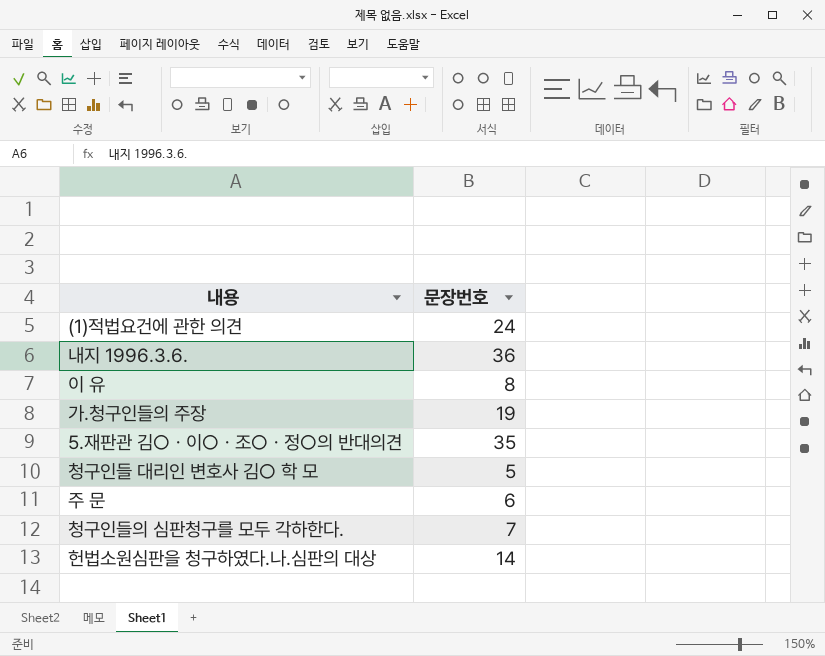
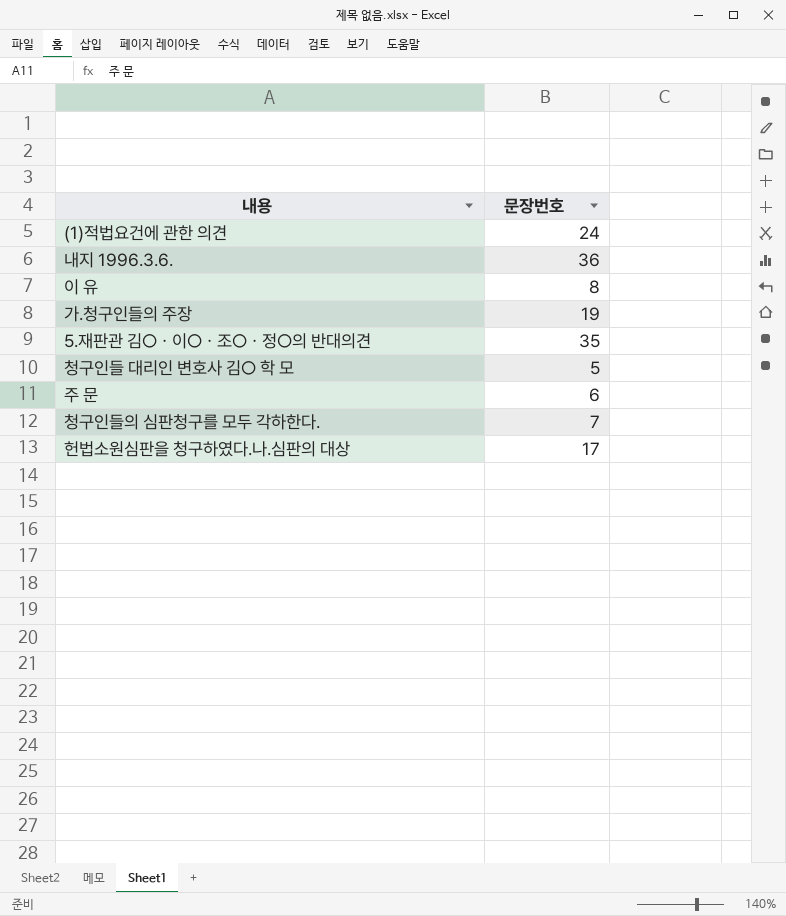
헌법소원심판을 청구하였다.나.심판의 대상 | 문장번호: 14 -> 17

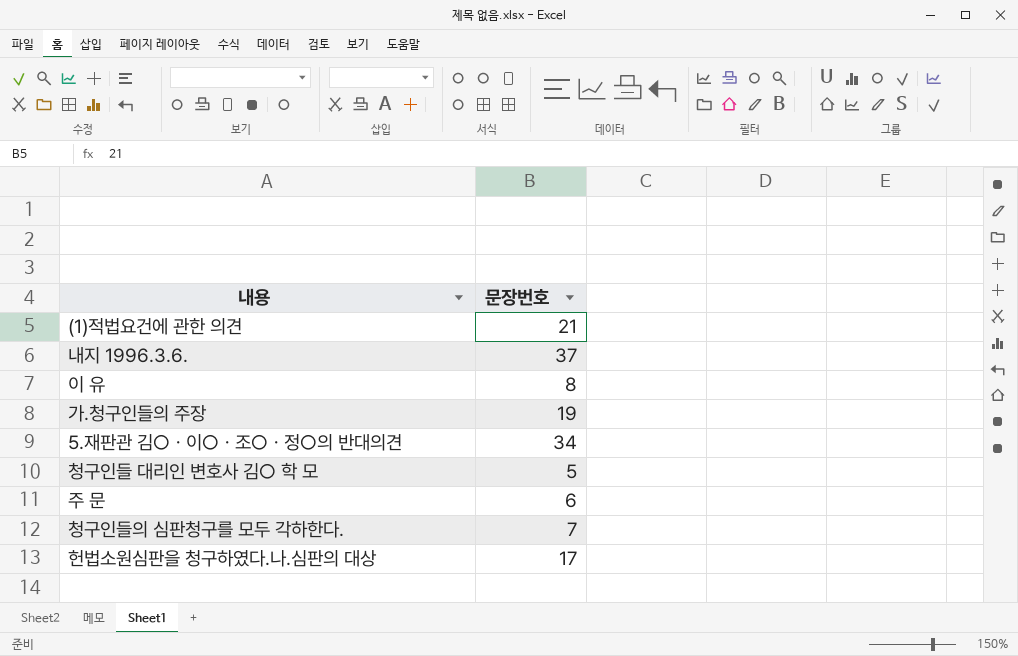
(1)적법요건에 관한 의견 | 문장번호: 24 -> 21
내지 1996.3.6. | 문장번호: 36 -> 37
5.재판관 김○ㆍ이○ㆍ조○ㆍ정○의 반대의견 | 문장번호: 35 -> 34

